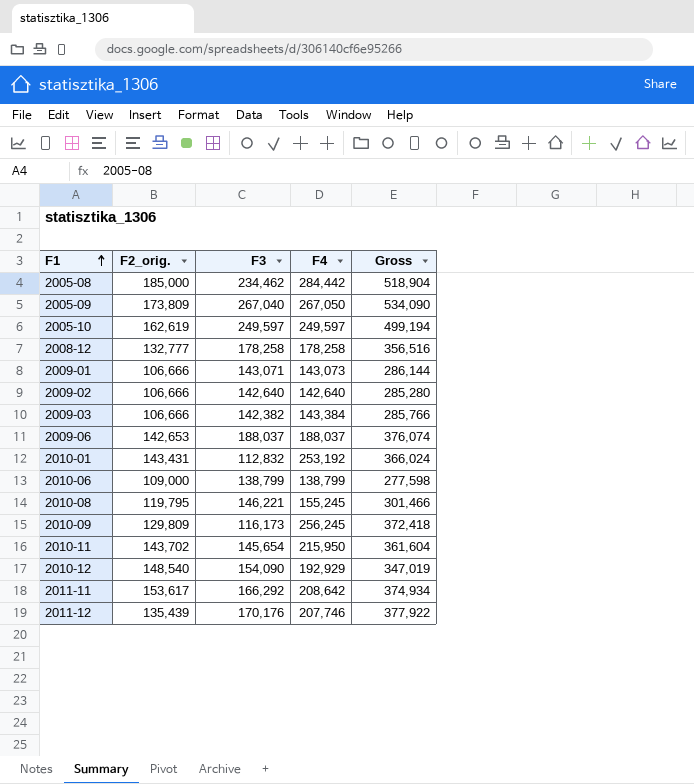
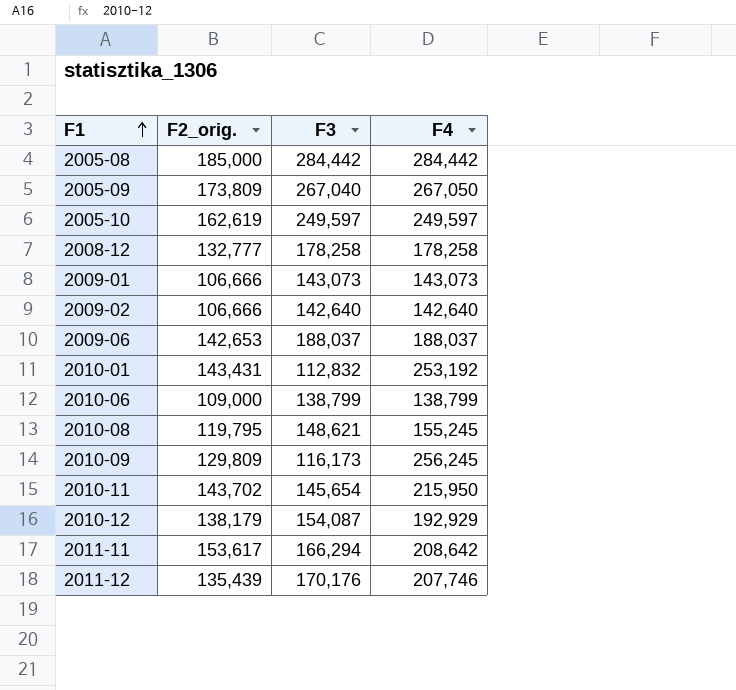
column Gross | formula: [F3] + [F4] -> none
row 2009-03: 106,666 | 142,382 | 143,384 | 285,766 -> none
2005-08 | F3: 234,462 -> 284,442
2009-01 | F3: 143,071 -> 143,073
2010-08 | F3: 146,221 -> 148,621
2010-12 | F2_orig.: 148,540 -> 138,179
2010-12 | F3: 154,090 -> 154,087
2011-11 | F3: 166,292 -> 166,294

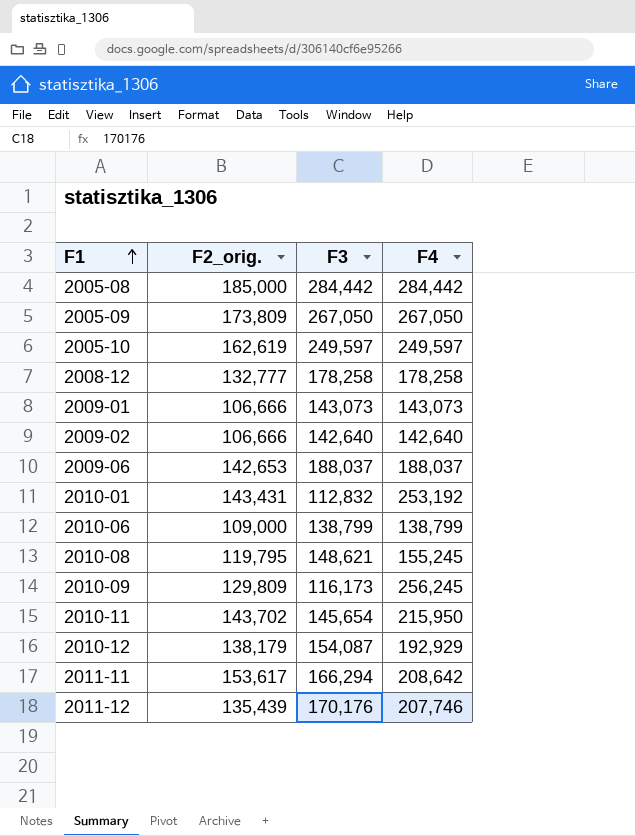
2005-09 | F3: 267,040 -> 267,050

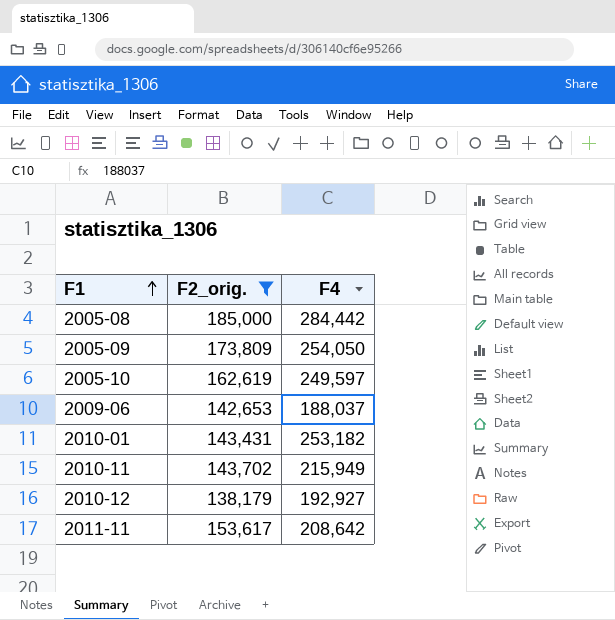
filter: none -> F2_orig. >= 138,179
column F3 | position: 3 -> none
2005-09 | F4: 267,050 -> 254,050
2010-01 | F4: 253,192 -> 253,182
2010-11 | F4: 215,950 -> 215,949
2010-12 | F4: 192,929 -> 192,927

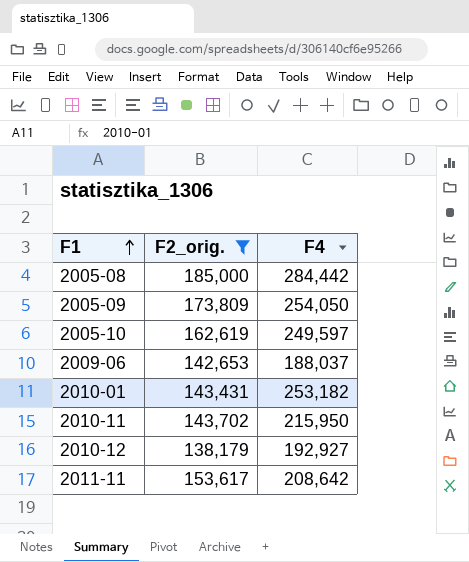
2010-11 | F4: 215,949 -> 215,950

